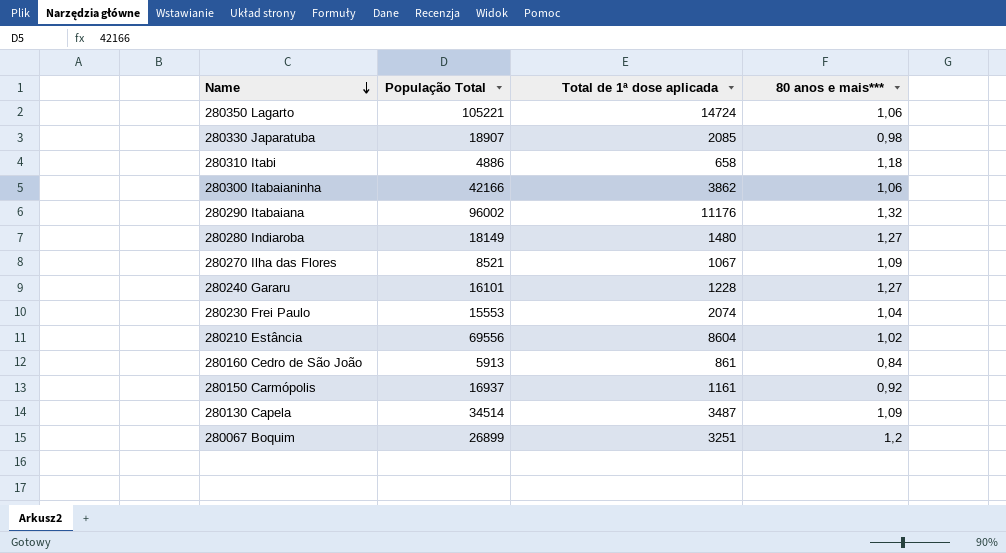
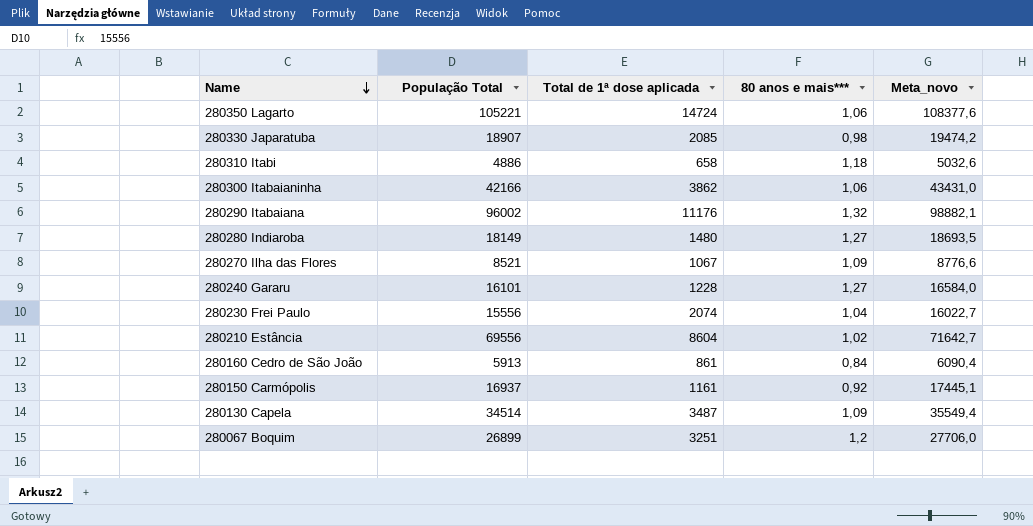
column Meta_novo | formula: none -> [População Total] * 1,03
280230 Frei Paulo | População Total: 15553 -> 15556

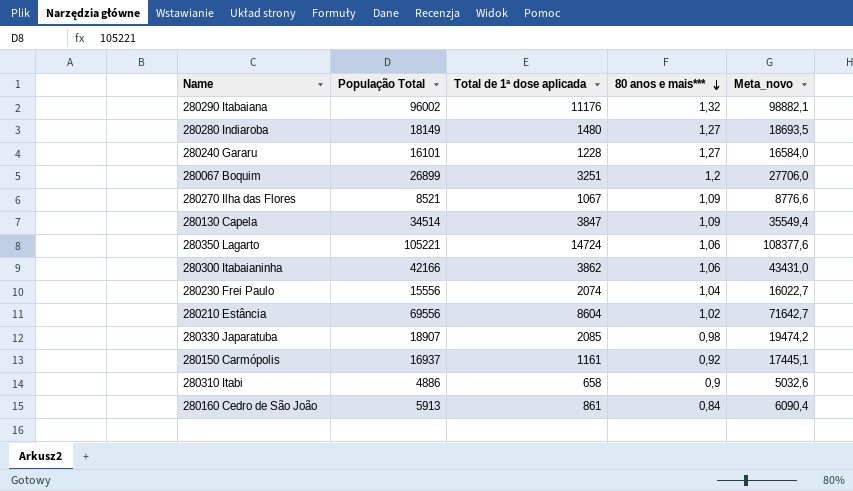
row order: Name descending -> 80 anos e mais*** descending
280130 Capela | Total de 1ª dose aplicada: 3487 -> 3847
280310 Itabi | 80 anos e mais***: 1,18 -> 0,9

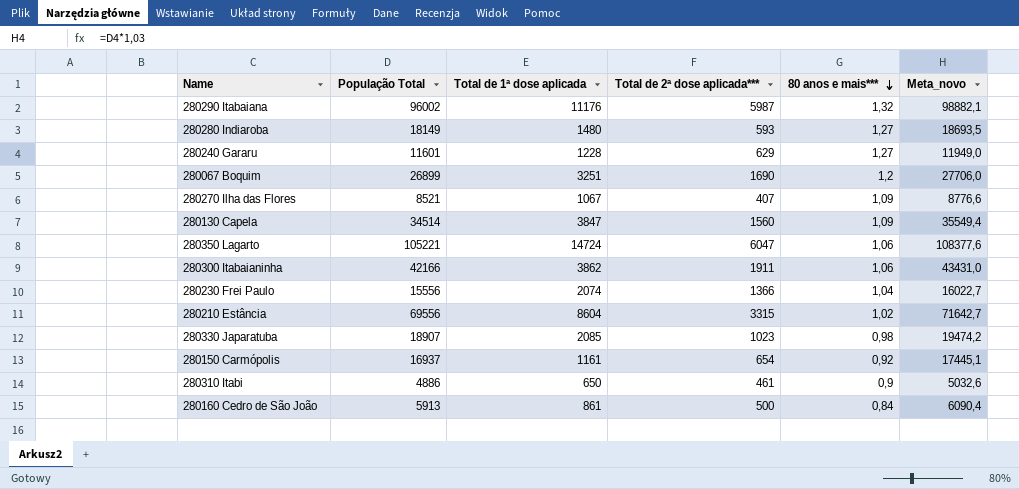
column Total de 2ª dose aplicada*** | position: none -> 4
280240 Gararu | População Total: 16101 -> 11601
280240 Gararu | Meta_novo: 16584,0 -> 11949,0
280310 Itabi | Total de 1ª dose aplicada: 658 -> 650

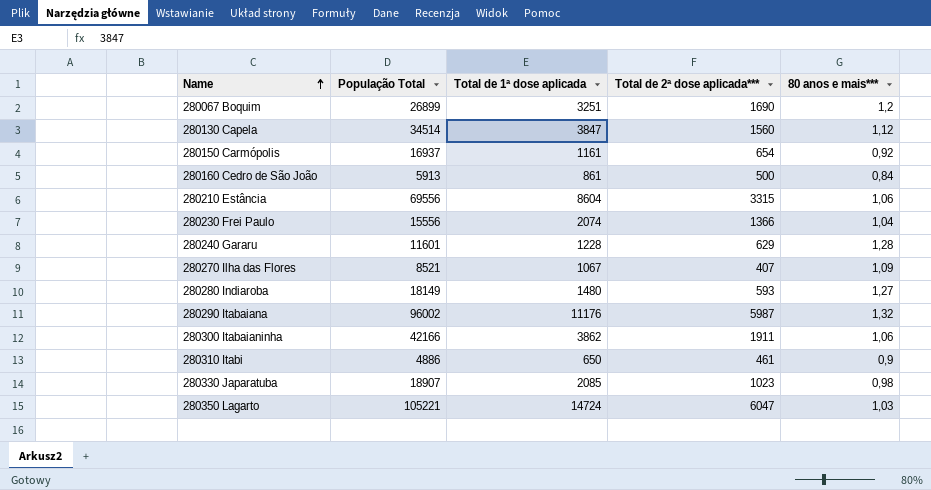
row order: 80 anos e mais*** descending -> Name ascending
column Meta_novo | formula: [População Total] * 1,03 -> none
280130 Capela | 80 anos e mais***: 1,09 -> 1,12
280210 Estância | 80 anos e mais***: 1,02 -> 1,06
280240 Gararu | 80 anos e mais***: 1,27 -> 1,28
280350 Lagarto | 80 anos e mais***: 1,06 -> 1,03

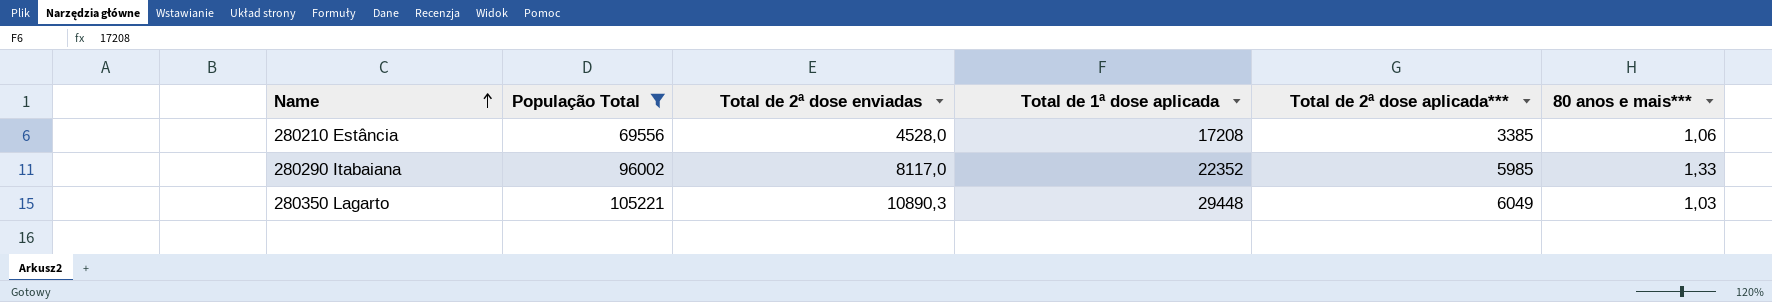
filter: none -> População Total >= 69556
column Total de 2ª dose enviadas | position: none -> 3
280210 Estância | Total de 1ª dose aplicada: 8604 -> 17208
280210 Estância | Total de 2ª dose aplicada***: 3315 -> 3385
280290 Itabaiana | Total de 1ª dose aplicada: 11176 -> 22352
280290 Itabaiana | Total de 2ª dose aplicada***: 5987 -> 5985
280290 Itabaiana | 80 anos e mais***: 1,32 -> 1,33
280350 Lagarto | Total de 1ª dose aplicada: 14724 -> 29448
280350 Lagarto | Total de 2ª dose aplicada***: 6047 -> 6049

